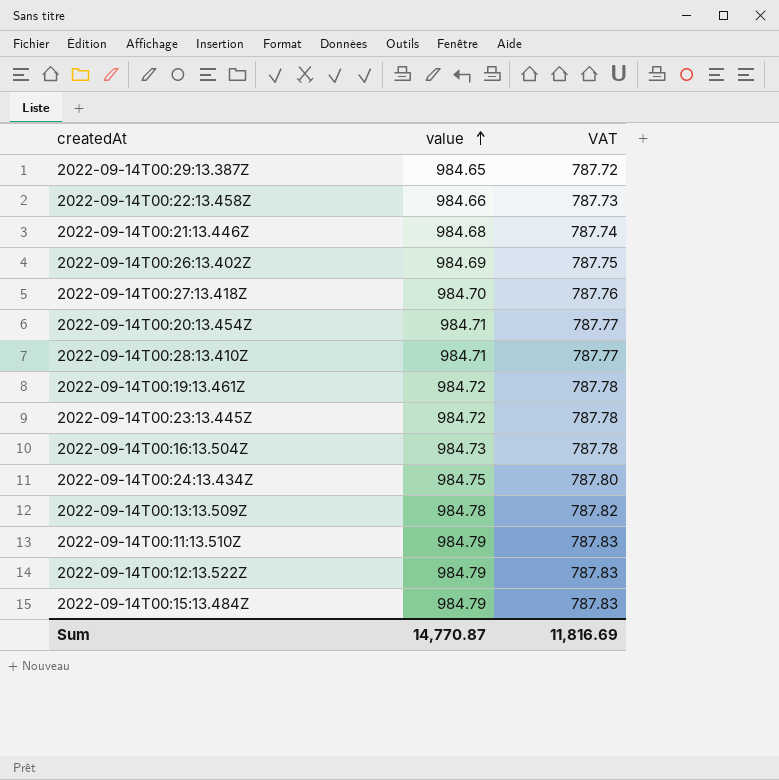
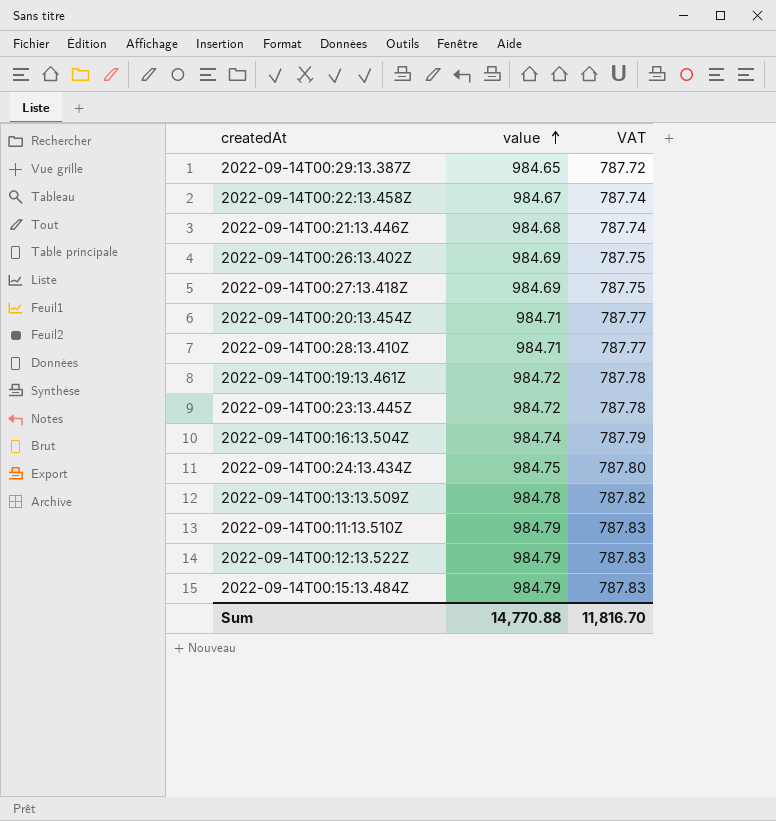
2022-09-14T00:22:13.458Z | value: 984.66 -> 984.67
2022-09-14T00:22:13.458Z | VAT: 787.73 -> 787.74
2022-09-14T00:27:13.418Z | value: 984.70 -> 984.69
2022-09-14T00:27:13.418Z | VAT: 787.76 -> 787.75
2022-09-14T00:16:13.504Z | value: 984.73 -> 984.74
2022-09-14T00:16:13.504Z | VAT: 787.78 -> 787.79
Sum | value: 14,770.87 -> 14,770.88
Sum | VAT: 11,816.69 -> 11,816.70

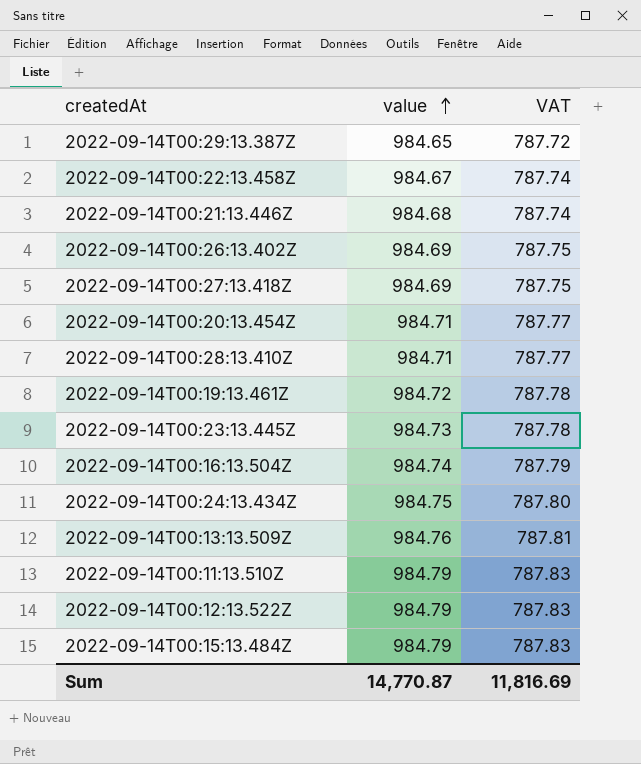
2022-09-14T00:23:13.445Z | value: 984.72 -> 984.73
2022-09-14T00:13:13.509Z | value: 984.78 -> 984.76
2022-09-14T00:13:13.509Z | VAT: 787.82 -> 787.81
Sum | value: 14,770.88 -> 14,770.87
Sum | VAT: 11,816.70 -> 11,816.69

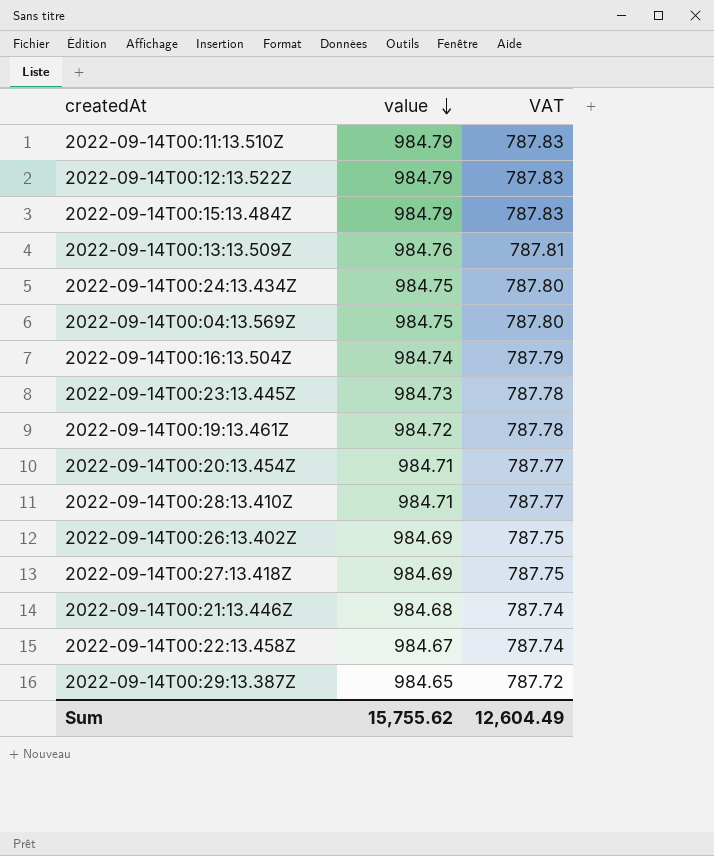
row order: value ascending -> value descending
row 2022-09-14T00:04:13.569Z: none -> 984.75 | 787.80
Sum | value: 14,770.87 -> 15,755.62
Sum | VAT: 11,816.69 -> 12,604.49

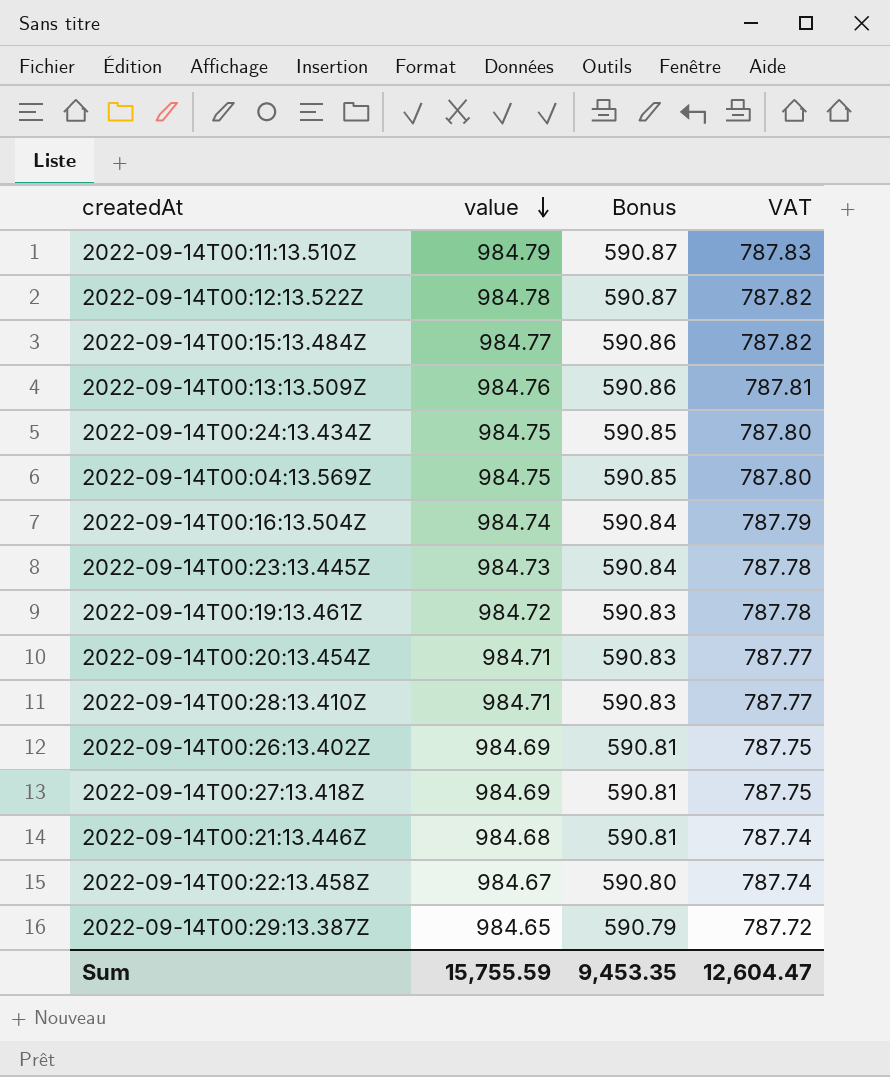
column Bonus | formula: none -> [value] * 0.6
2022-09-14T00:12:13.522Z | value: 984.79 -> 984.78
2022-09-14T00:12:13.522Z | VAT: 787.83 -> 787.82
2022-09-14T00:15:13.484Z | value: 984.79 -> 984.77
2022-09-14T00:15:13.484Z | VAT: 787.83 -> 787.82
Sum | value: 15,755.62 -> 15,755.59
Sum | VAT: 12,604.49 -> 12,604.47

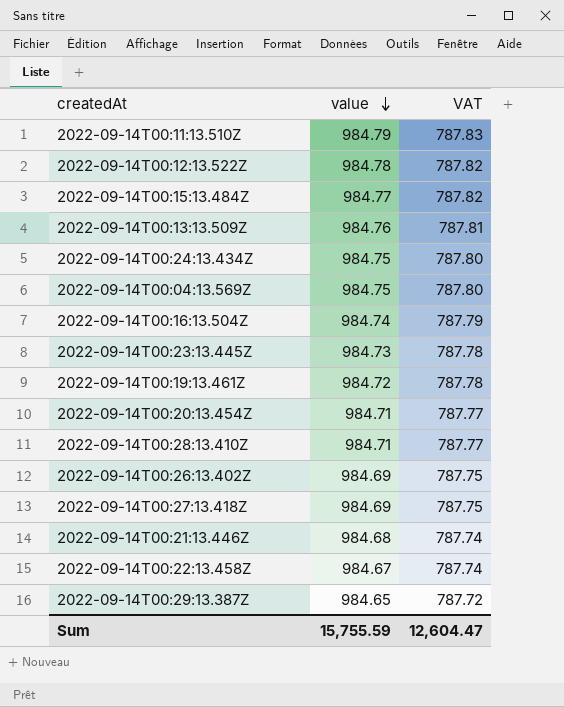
column Bonus | formula: [value] * 0.6 -> none

